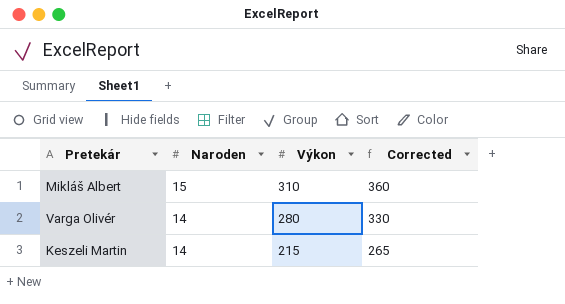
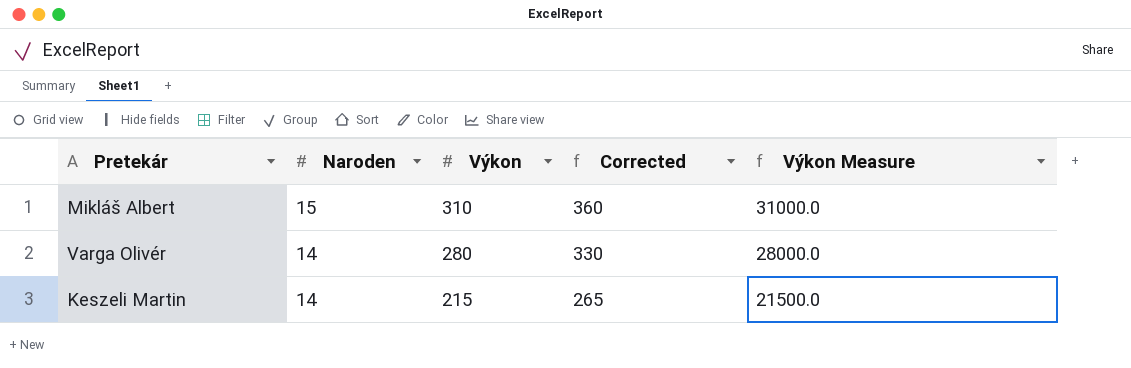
column Výkon Measure | formula: none -> [Výkon] * 100

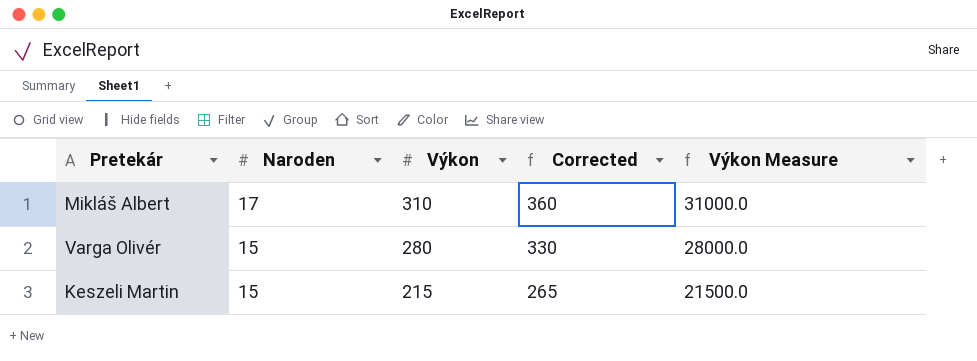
Mikláš Albert | Naroden: 15 -> 17
Varga Olivér | Naroden: 14 -> 15
Keszeli Martin | Naroden: 14 -> 15

